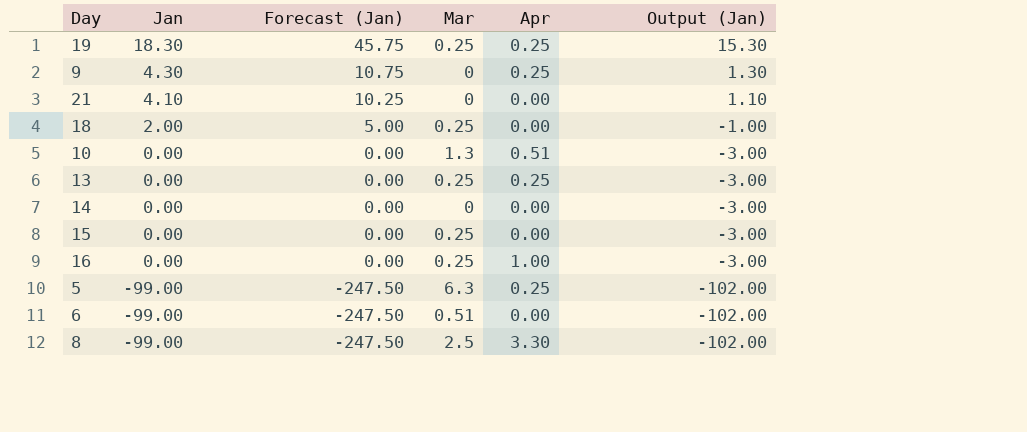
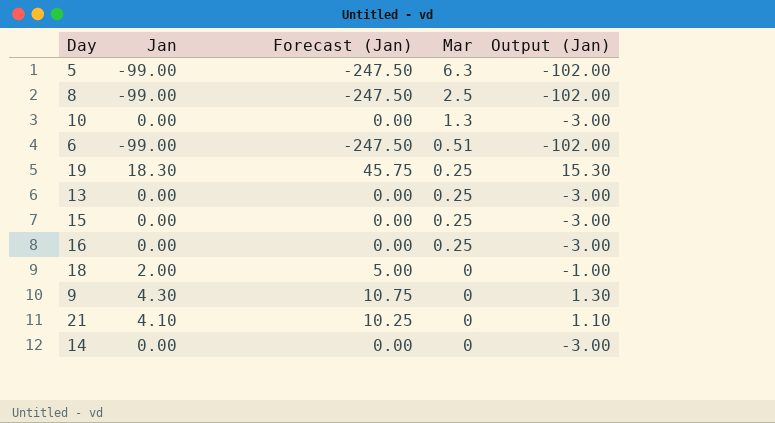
row order: Jan descending -> Mar descending
column Apr | position: 5 -> none
18 | Mar: 0.25 -> 0

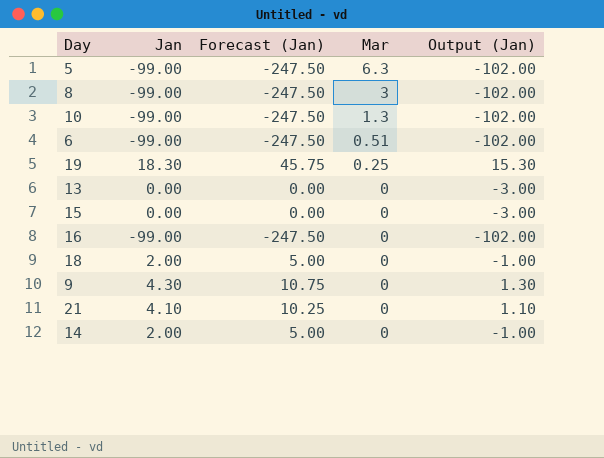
8 | Mar: 2.5 -> 3
10 | Jan: 0.00 -> -99.00
10 | Forecast (Jan): 0.00 -> -247.50
10 | Output (Jan): -3.00 -> -102.00
13 | Mar: 0.25 -> 0
15 | Mar: 0.25 -> 0
16 | Jan: 0.00 -> -99.00
16 | Forecast (Jan): 0.00 -> -247.50
16 | Mar: 0.25 -> 0
16 | Output (Jan): -3.00 -> -102.00
14 | Jan: 0.00 -> 2.00
14 | Forecast (Jan): 0.00 -> 5.00
14 | Output (Jan): -3.00 -> -1.00

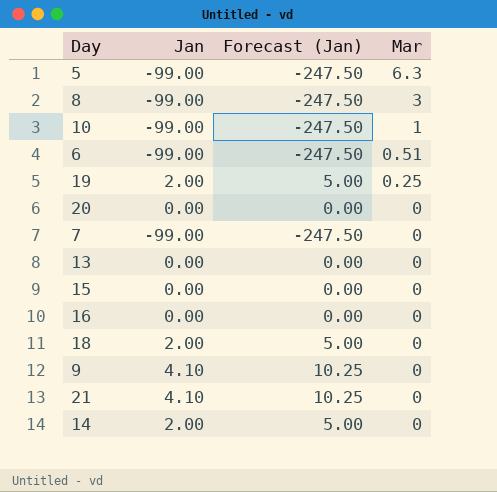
column Output (Jan) | formula: [Jan] - 3 -> none
10 | Mar: 1.3 -> 1
19 | Jan: 18.30 -> 2.00
19 | Forecast (Jan): 45.75 -> 5.00
row 20: none -> 0.00 | 0.00 | 0
row 7: none -> -99.00 | -247.50 | 0
16 | Jan: -99.00 -> 0.00
16 | Forecast (Jan): -247.50 -> 0.00
9 | Jan: 4.30 -> 4.10
9 | Forecast (Jan): 10.75 -> 10.25

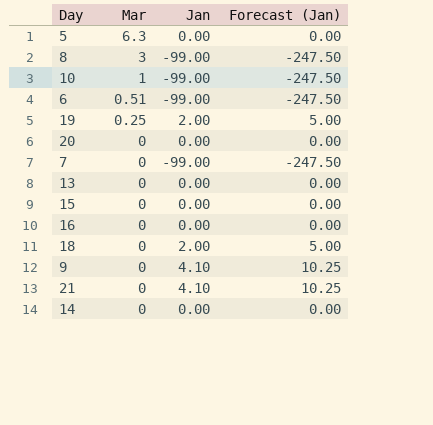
column Mar | position: 4 -> 2
5 | Jan: -99.00 -> 0.00
5 | Forecast (Jan): -247.50 -> 0.00
14 | Jan: 2.00 -> 0.00
14 | Forecast (Jan): 5.00 -> 0.00

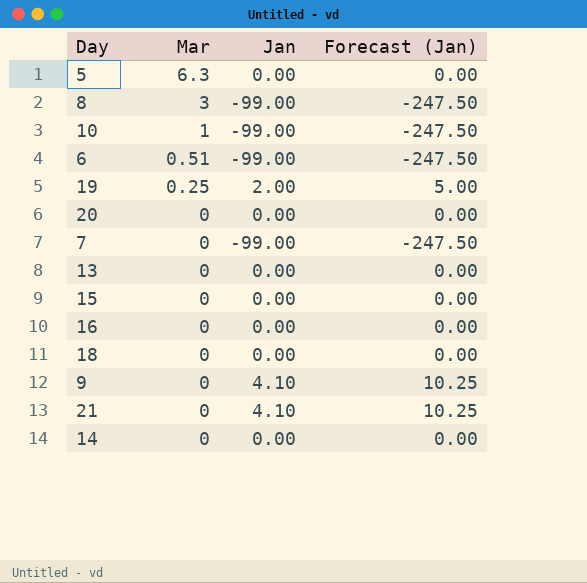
18 | Jan: 2.00 -> 0.00
18 | Forecast (Jan): 5.00 -> 0.00

